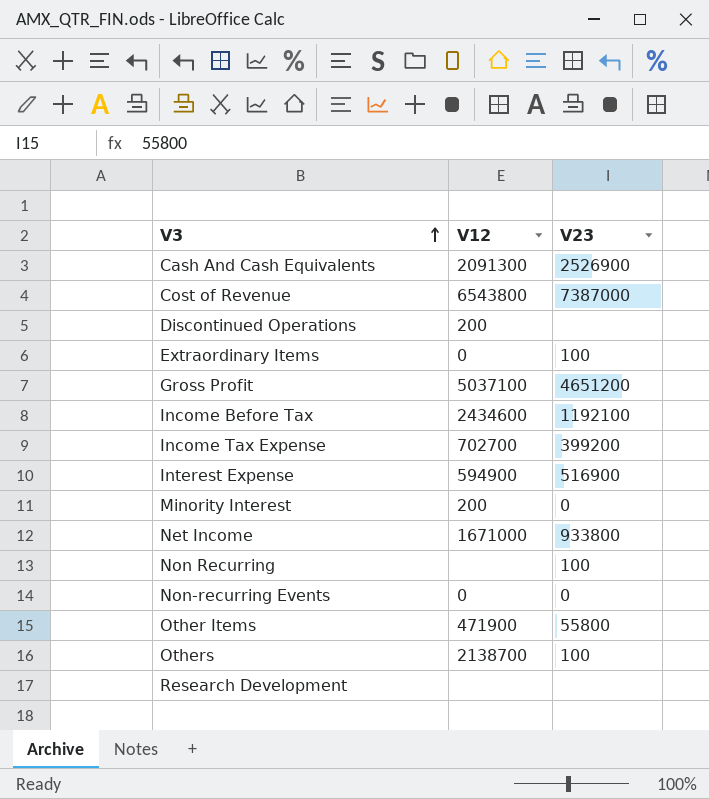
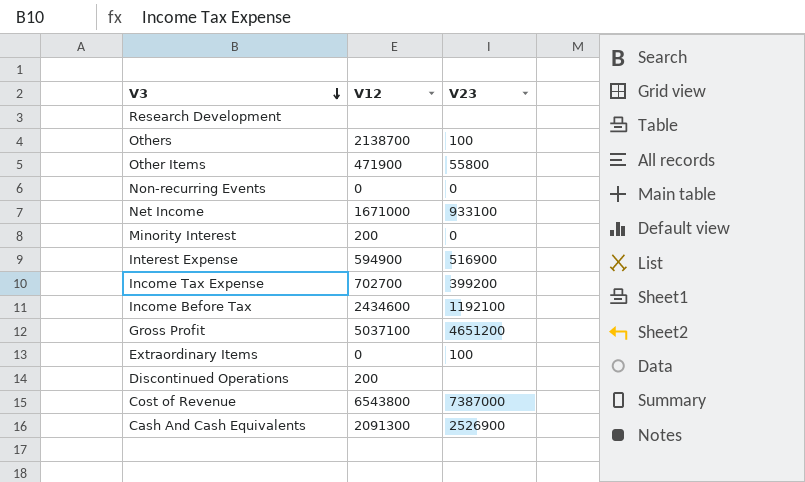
row order: V3 ascending -> V3 descending
row Non Recurring: none | 100 -> none
Net Income | V23: 933800 -> 933100

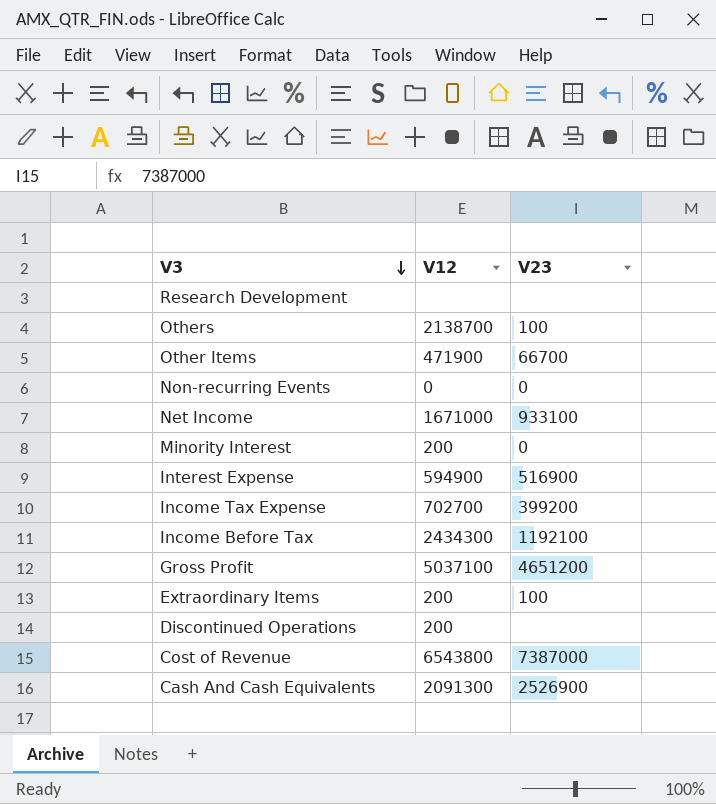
Other Items | V23: 55800 -> 66700
Income Before Tax | V12: 2434600 -> 2434300
Extraordinary Items | V12: 0 -> 200

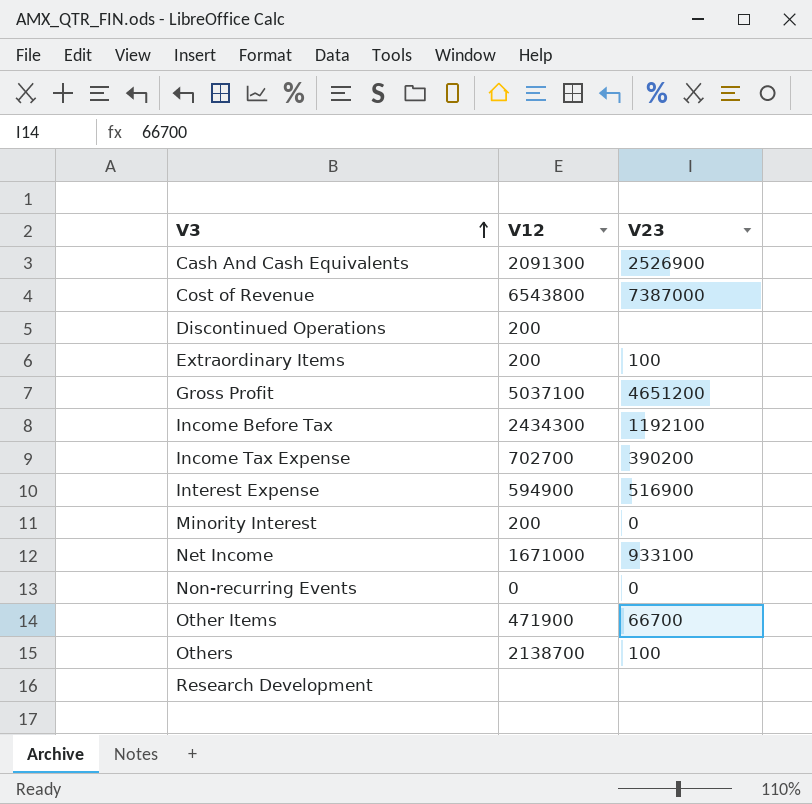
row order: V3 descending -> V3 ascending
Income Tax Expense | V23: 399200 -> 390200

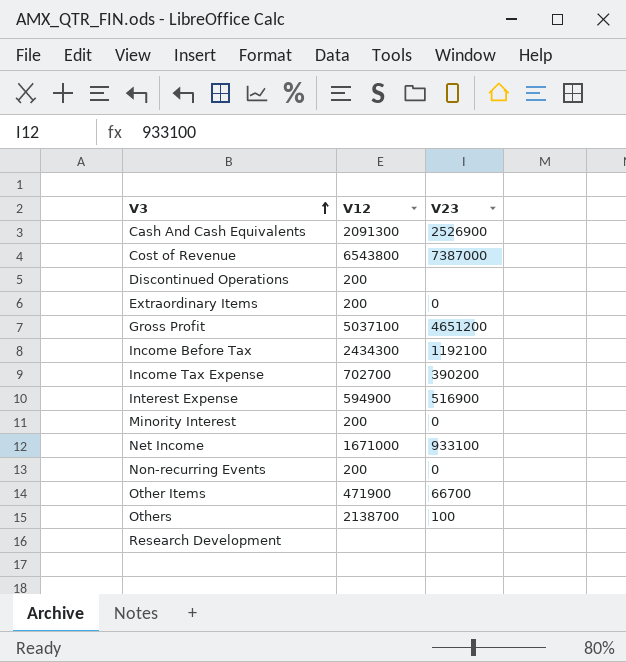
Extraordinary Items | V23: 100 -> 0
Non-recurring Events | V12: 0 -> 200

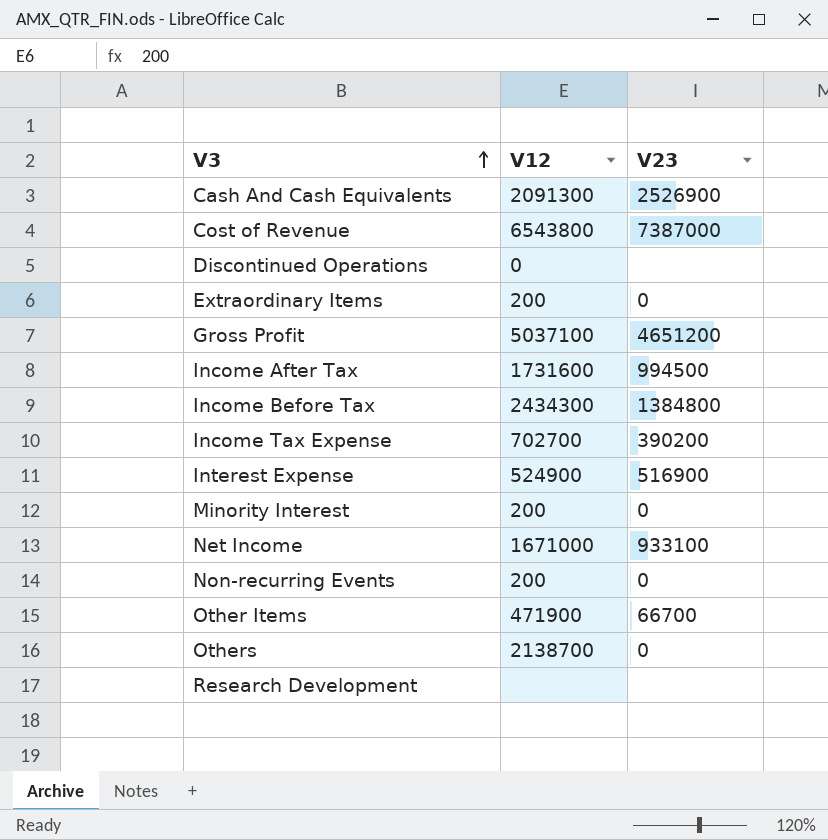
Discontinued Operations | V12: 200 -> 0
row Income After Tax: none -> 1731600 | 994500
Income Before Tax | V23: 1192100 -> 1384800
Interest Expense | V12: 594900 -> 524900
Others | V23: 100 -> 0

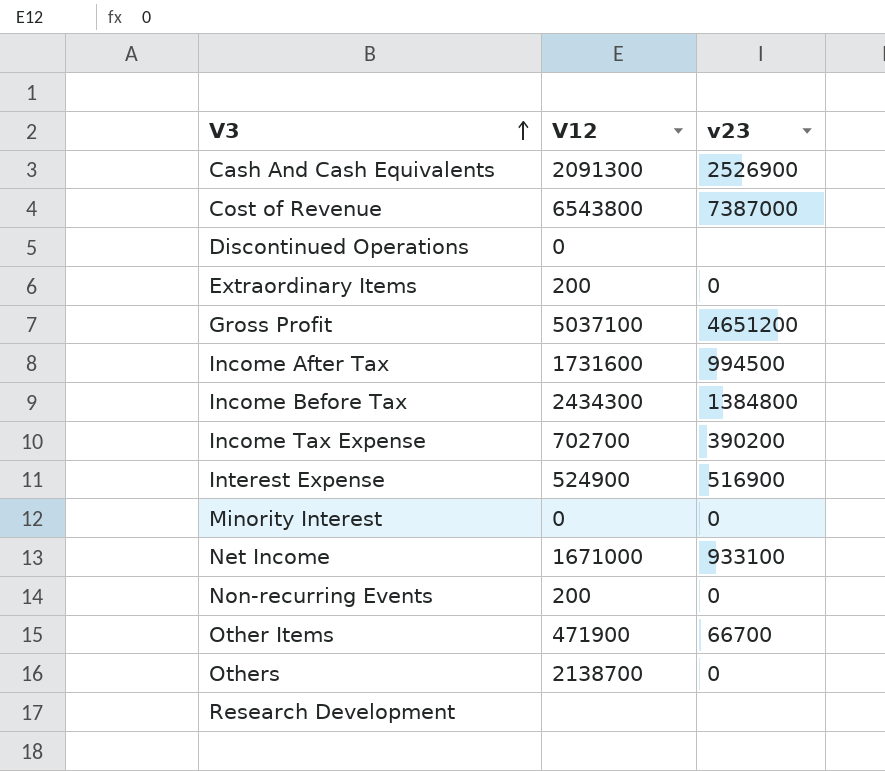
column name: V23 -> v23
Minority Interest | V12: 200 -> 0

